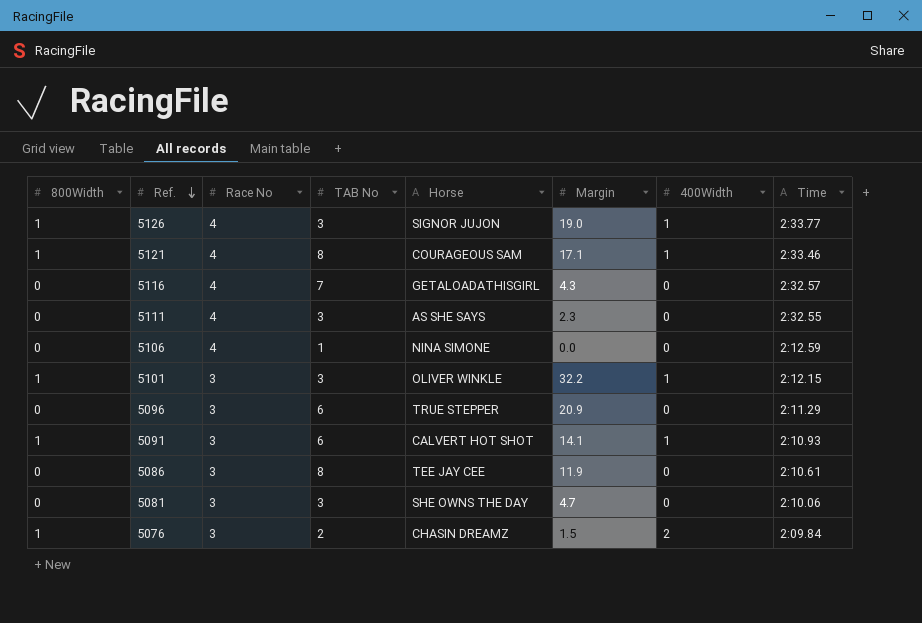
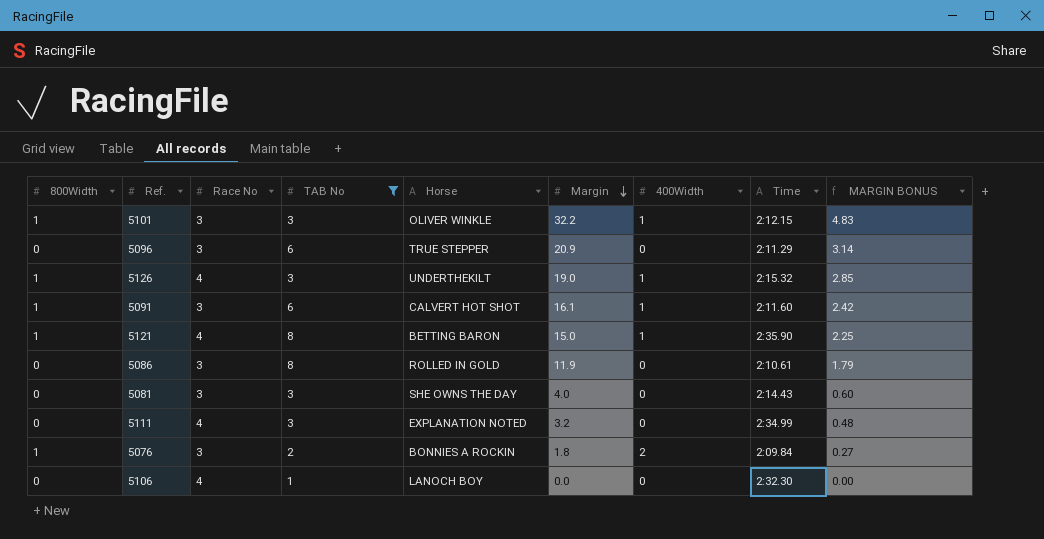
filter: none -> TAB No != 7
row order: Ref. descending -> Margin descending
column MARGIN BONUS | formula: none -> [Margin] * 0.15
5126 | Horse: SIGNOR JUJON -> UNDERTHEKILT
5126 | Time: 2:33.77 -> 2:15.32
5091 | Margin: 14.1 -> 16.1
5091 | Time: 2:10.93 -> 2:11.60
5121 | Horse: COURAGEOUS SAM -> BETTING BARON
5121 | Margin: 17.1 -> 15.0
5121 | Time: 2:33.46 -> 2:35.90
5086 | Horse: TEE JAY CEE -> ROLLED IN GOLD
5081 | Margin: 4.7 -> 4.0
5081 | Time: 2:10.06 -> 2:14.43
5111 | Horse: AS SHE SAYS -> EXPLANATION NOTED
5111 | Margin: 2.3 -> 3.2
5111 | Time: 2:32.55 -> 2:34.99
5076 | Horse: CHASIN DREAMZ -> BONNIES A ROCKIN
5076 | Margin: 1.5 -> 1.8
5106 | Horse: NINA SIMONE -> LANOCH BOY
5106 | Time: 2:12.59 -> 2:32.30

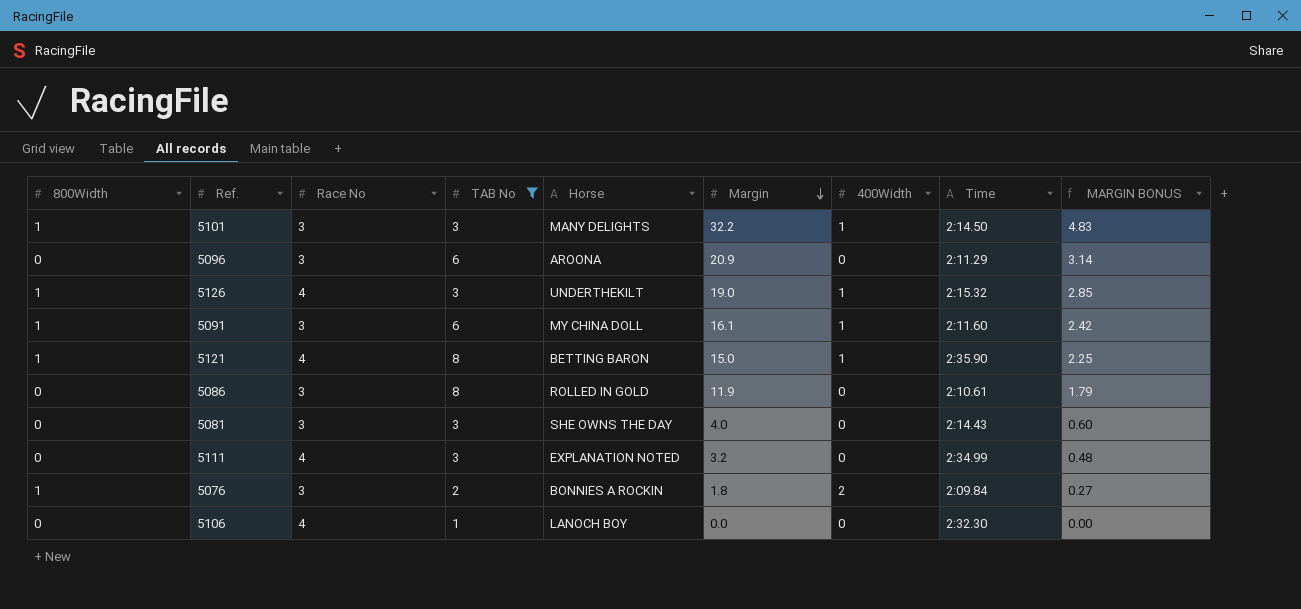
5101 | Horse: OLIVER WINKLE -> MANY DELIGHTS
5101 | Time: 2:12.15 -> 2:14.50
5096 | Horse: TRUE STEPPER -> AROONA
5091 | Horse: CALVERT HOT SHOT -> MY CHINA DOLL

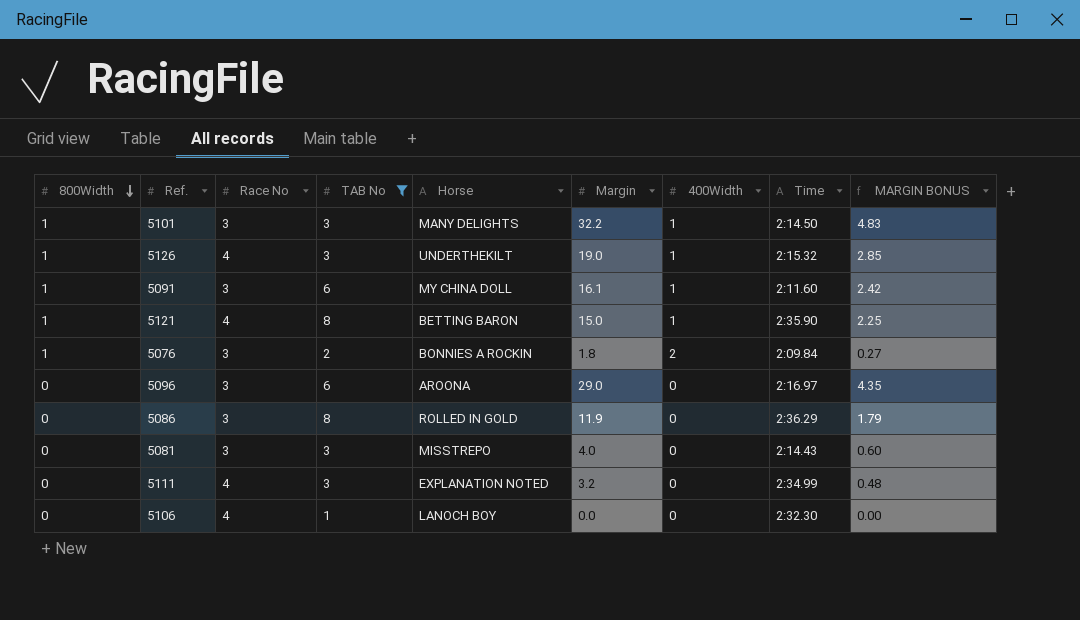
row order: Margin descending -> 800Width descending
5096 | Margin: 20.9 -> 29.0
5096 | Time: 2:11.29 -> 2:16.97
5096 | MARGIN BONUS: 3.14 -> 4.35
5086 | Time: 2:10.61 -> 2:36.29
5081 | Horse: SHE OWNS THE DAY -> MISSTREPO

